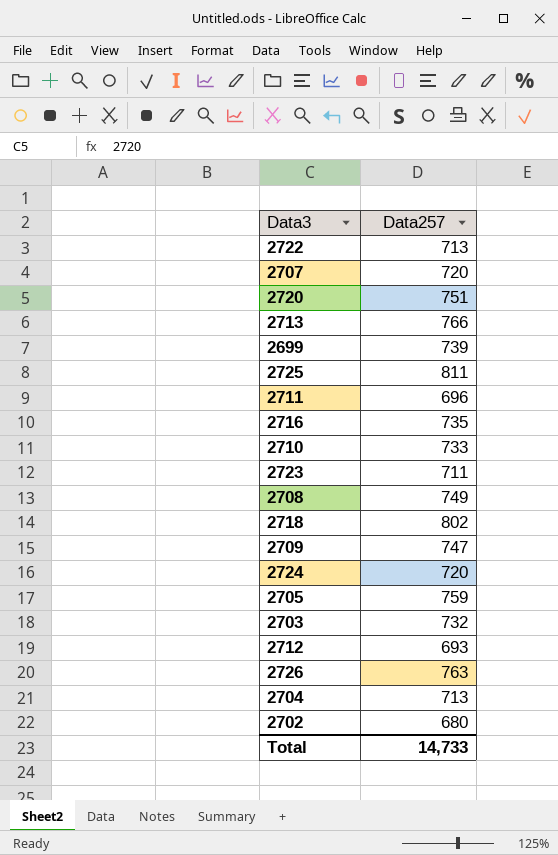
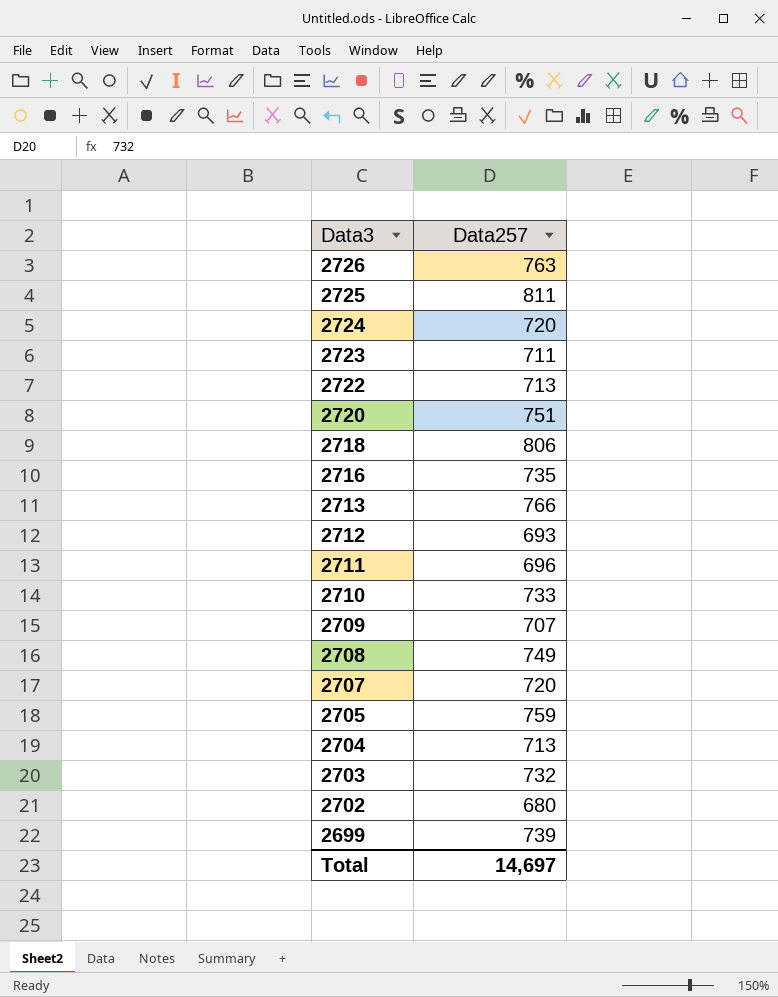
row order: none -> Data3 descending
2718 | Data257: 802 -> 806
2709 | Data257: 747 -> 707
Total | Data257: 14,733 -> 14,697

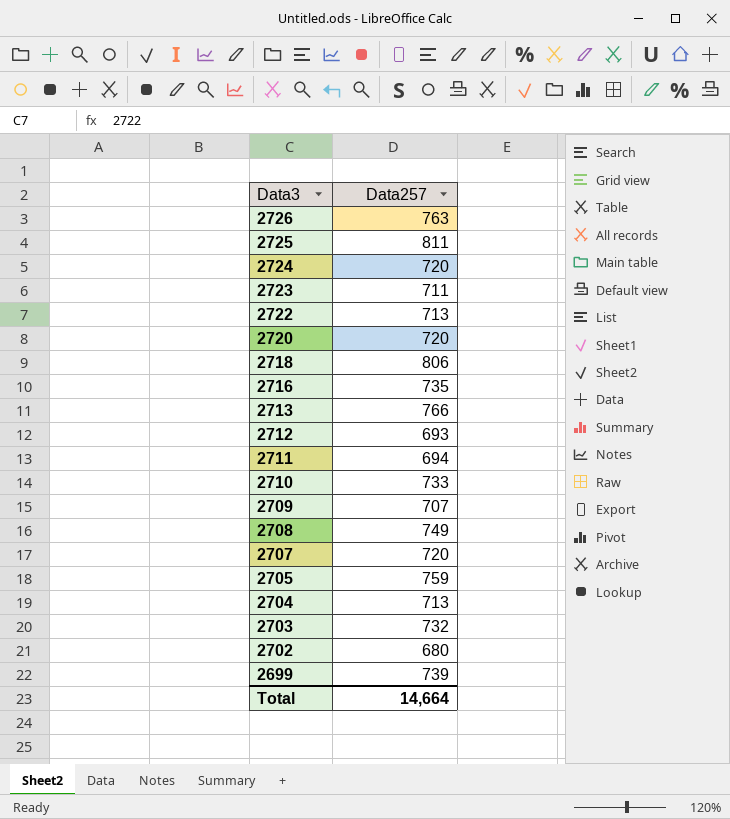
2720 | Data257: 751 -> 720
2711 | Data257: 696 -> 694
Total | Data257: 14,697 -> 14,664

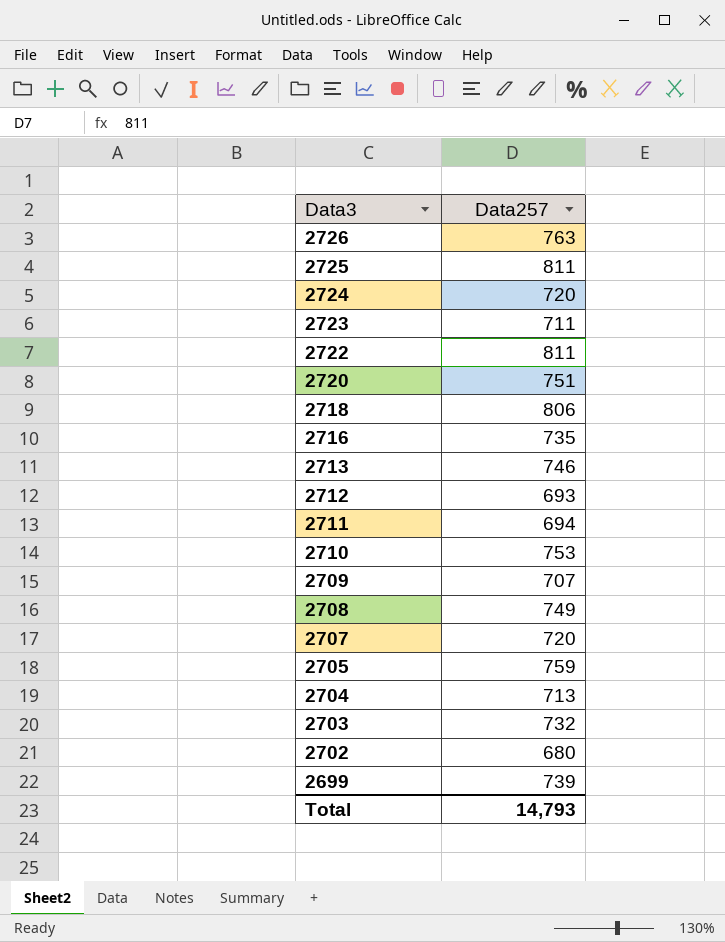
2722 | Data257: 713 -> 811
2720 | Data257: 720 -> 751
2713 | Data257: 766 -> 746
2710 | Data257: 733 -> 753
Total | Data257: 14,664 -> 14,793

